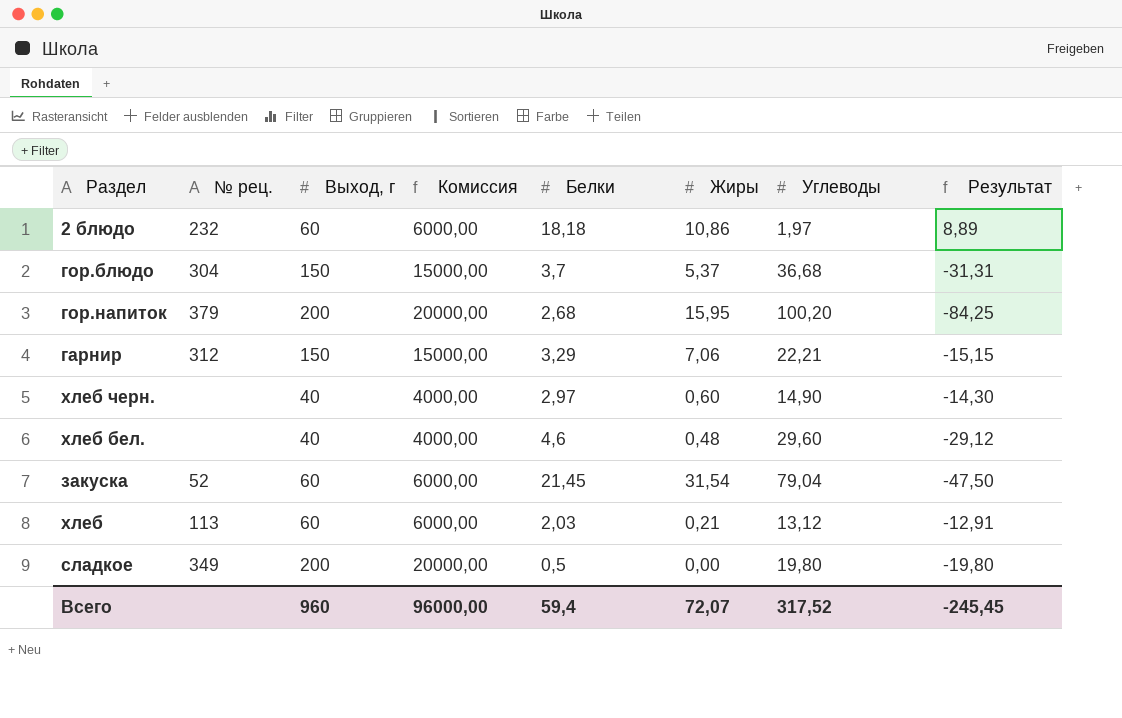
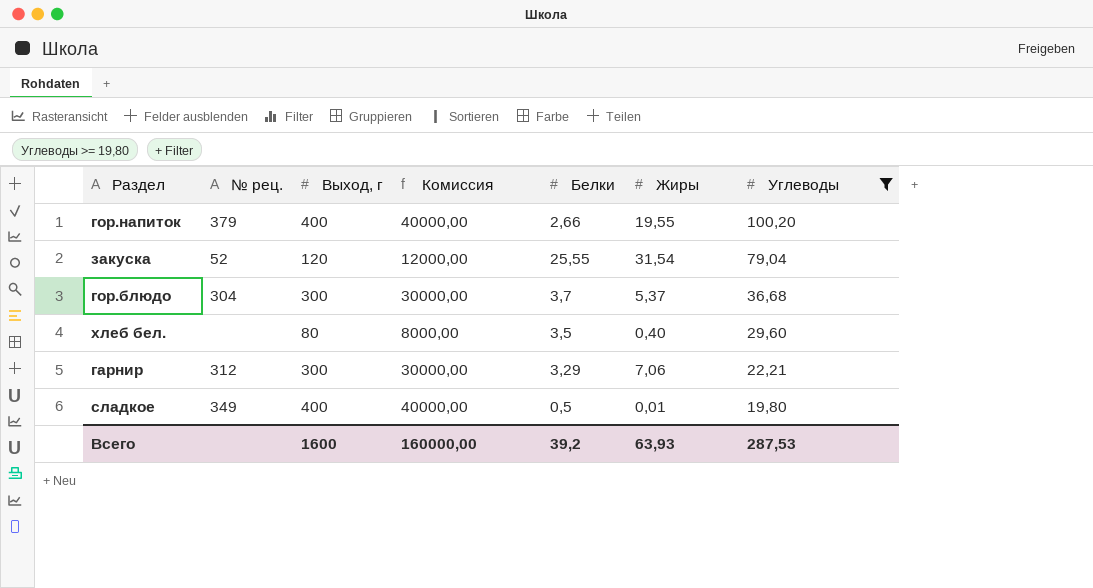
filter: none -> Углеводы >= 19,80
row order: none -> Углеводы descending
column Результат | formula: [Жиры] - [Углеводы] -> none
гор.напиток | Выход, г: 200 -> 400
гор.напиток | Комиссия: 20000,00 -> 40000,00
гор.напиток | Белки: 2,68 -> 2,66
гор.напиток | Жиры: 15,95 -> 19,55
закуска | Выход, г: 60 -> 120
закуска | Комиссия: 6000,00 -> 12000,00
закуска | Белки: 21,45 -> 25,55
гор.блюдо | Выход, г: 150 -> 300
гор.блюдо | Комиссия: 15000,00 -> 30000,00
хлеб бел. | Выход, г: 40 -> 80
хлеб бел. | Комиссия: 4000,00 -> 8000,00
хлеб бел. | Белки: 4,6 -> 3,5
хлеб бел. | Жиры: 0,48 -> 0,40
гарнир | Выход, г: 150 -> 300
гарнир | Комиссия: 15000,00 -> 30000,00
сладкое | Выход, г: 200 -> 400
сладкое | Комиссия: 20000,00 -> 40000,00
сладкое | Жиры: 0,00 -> 0,01
Всего | Выход, г: 960 -> 1600
Всего | Комиссия: 96000,00 -> 160000,00
Всего | Белки: 59,4 -> 39,2
Всего | Жиры: 72,07 -> 63,93
Всего | Углеводы: 317,52 -> 287,53

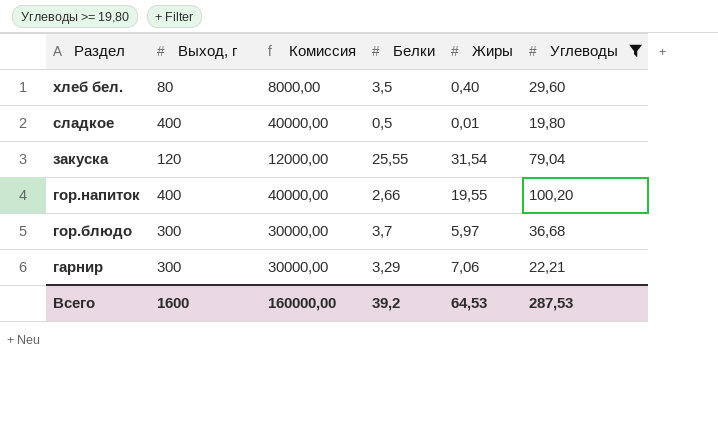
row order: Углеводы descending -> Раздел descending
column № рец. | position: 2 -> none
гор.блюдо | Жиры: 5,37 -> 5,97
Всего | Жиры: 63,93 -> 64,53

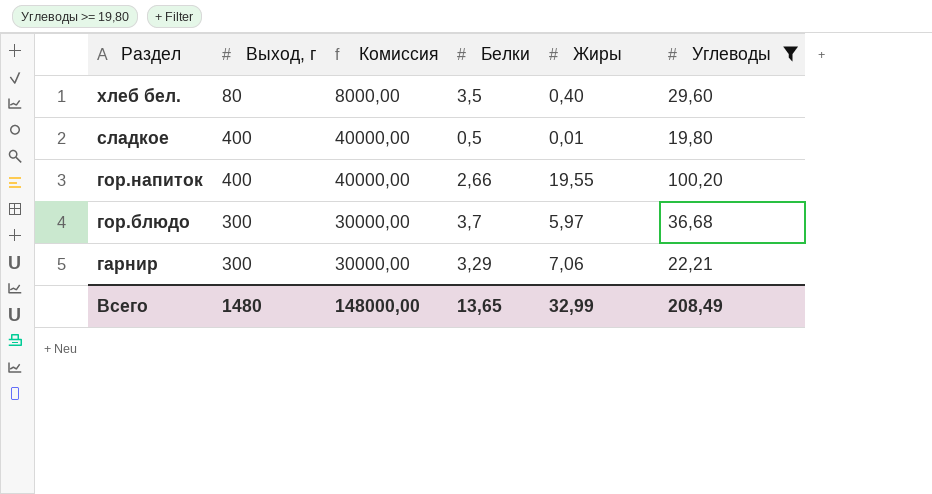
row закуска: 120 | 12000,00 | 25,55 | 31,54 | 79,04 -> none
Всего | Выход, г: 1600 -> 1480
Всего | Комиссия: 160000,00 -> 148000,00
Всего | Белки: 39,2 -> 13,65
Всего | Жиры: 64,53 -> 32,99
Всего | Углеводы: 287,53 -> 208,49

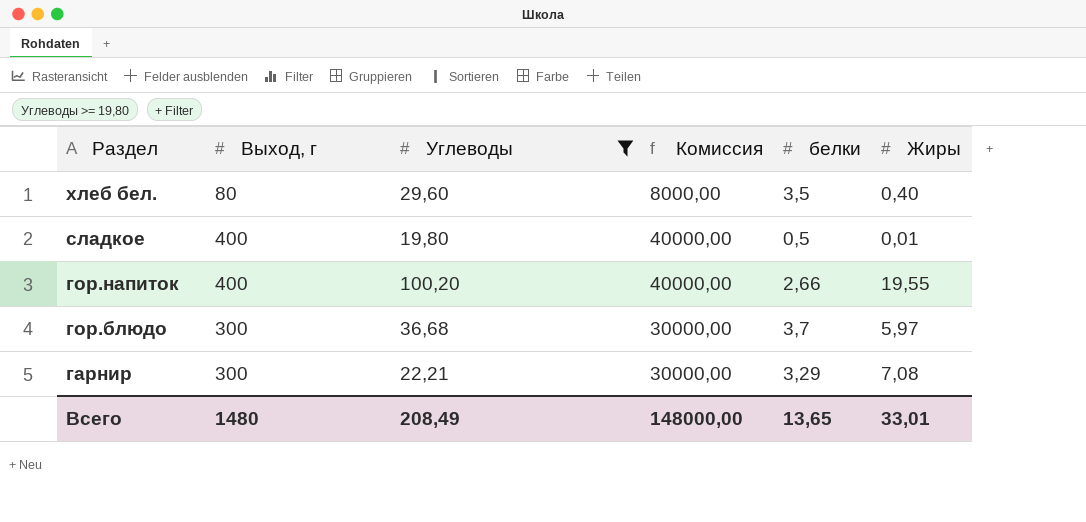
column Углеводы | position: 6 -> 3
column name: Белки -> белки
гарнир | Жиры: 7,06 -> 7,08
Всего | Жиры: 32,99 -> 33,01

